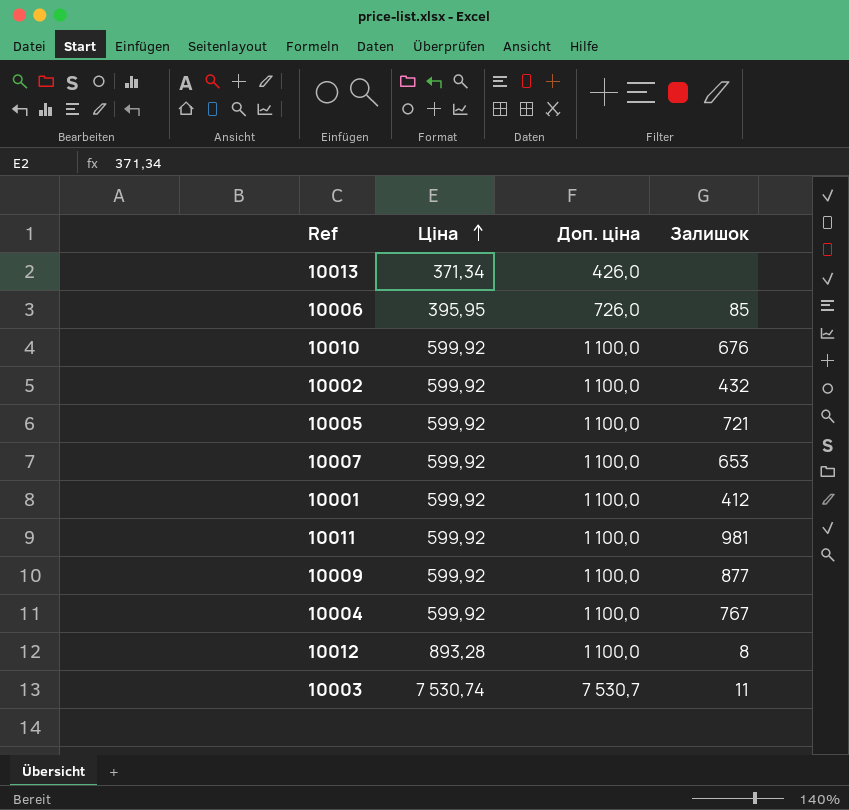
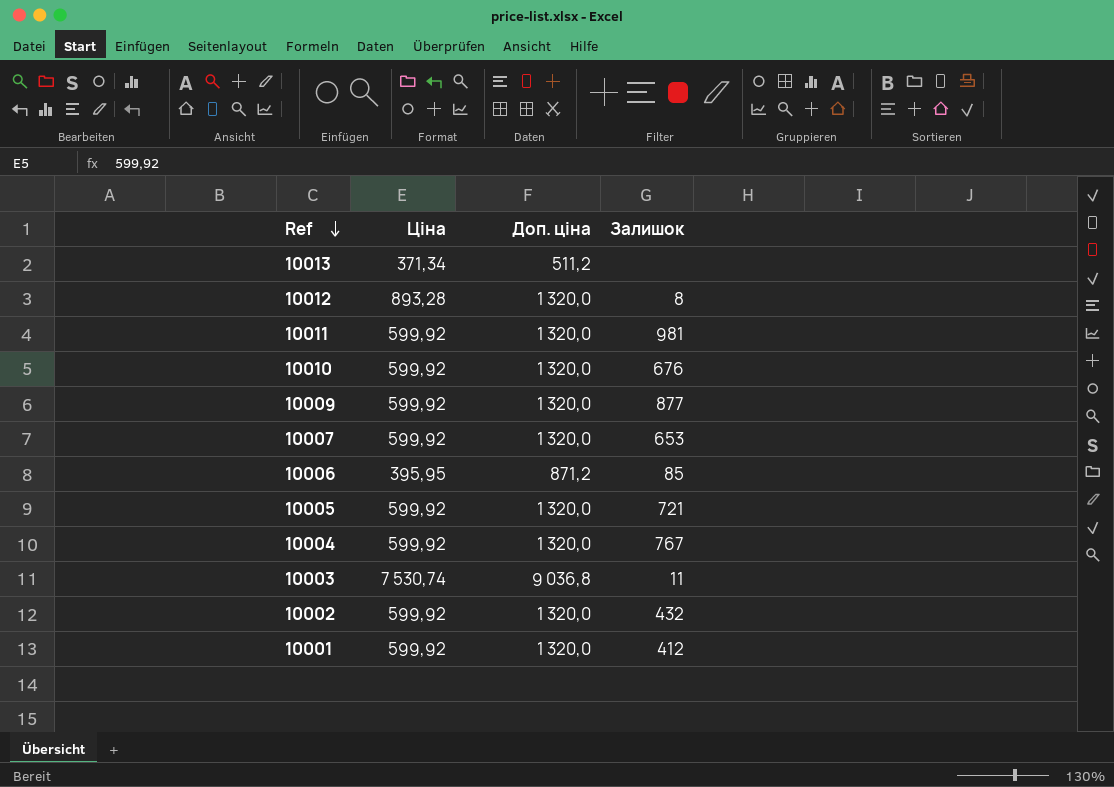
row order: Ціна ascending -> Ref descending
10013 | Доп. ціна: 426,0 -> 511,2
10012 | Доп. ціна: 1 100,0 -> 1 320,0
10011 | Доп. ціна: 1 100,0 -> 1 320,0
10010 | Доп. ціна: 1 100,0 -> 1 320,0
10009 | Доп. ціна: 1 100,0 -> 1 320,0
10007 | Доп. ціна: 1 100,0 -> 1 320,0
10006 | Доп. ціна: 726,0 -> 871,2
10005 | Доп. ціна: 1 100,0 -> 1 320,0
10004 | Доп. ціна: 1 100,0 -> 1 320,0
10003 | Доп. ціна: 7 530,7 -> 9 036,8
10002 | Доп. ціна: 1 100,0 -> 1 320,0
10001 | Доп. ціна: 1 100,0 -> 1 320,0

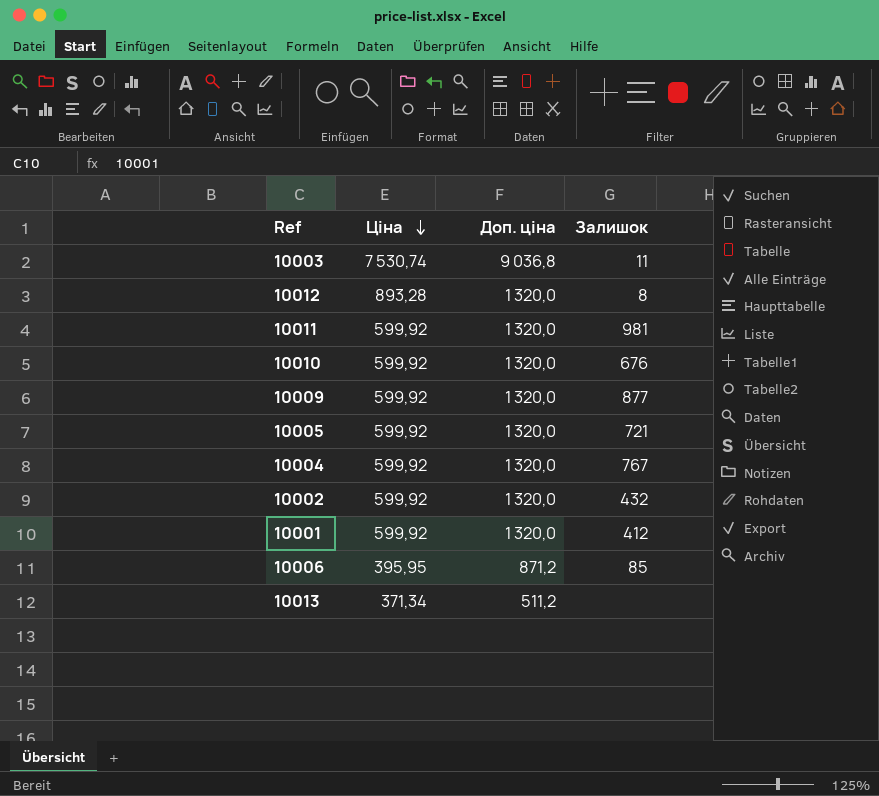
row order: Ref descending -> Ціна descending
row 10007: 599,92 | 1 320,0 | 653 -> none

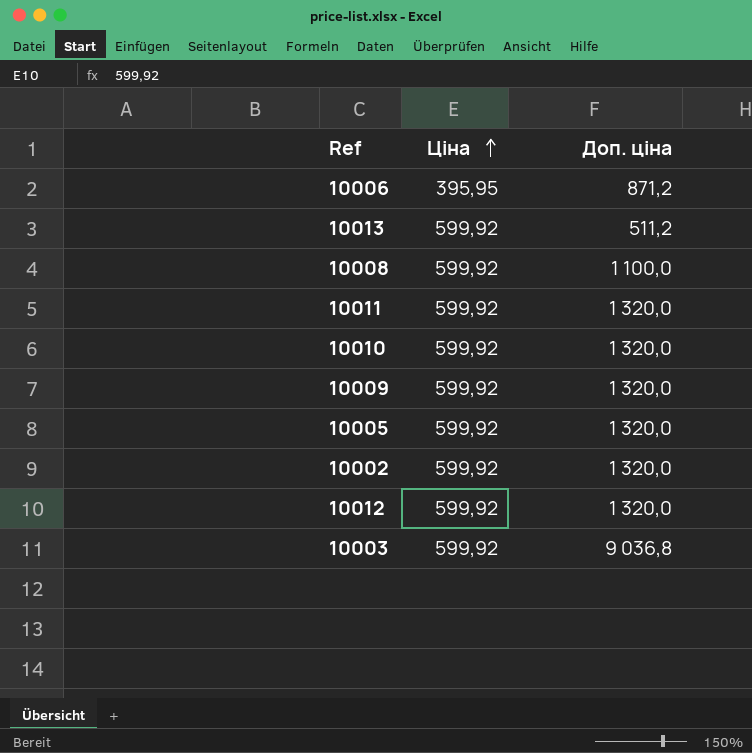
row order: Ціна descending -> Ціна ascending
column Залишок | position: 4 -> none
row 10004: 599,92 | 1 320,0 | 767 -> none
row 10001: 599,92 | 1 320,0 | 412 -> none
10013 | Ціна: 371,34 -> 599,92
row 10008: none -> 599,92 | 1 100,0
10012 | Ціна: 893,28 -> 599,92
10003 | Ціна: 7 530,74 -> 599,92

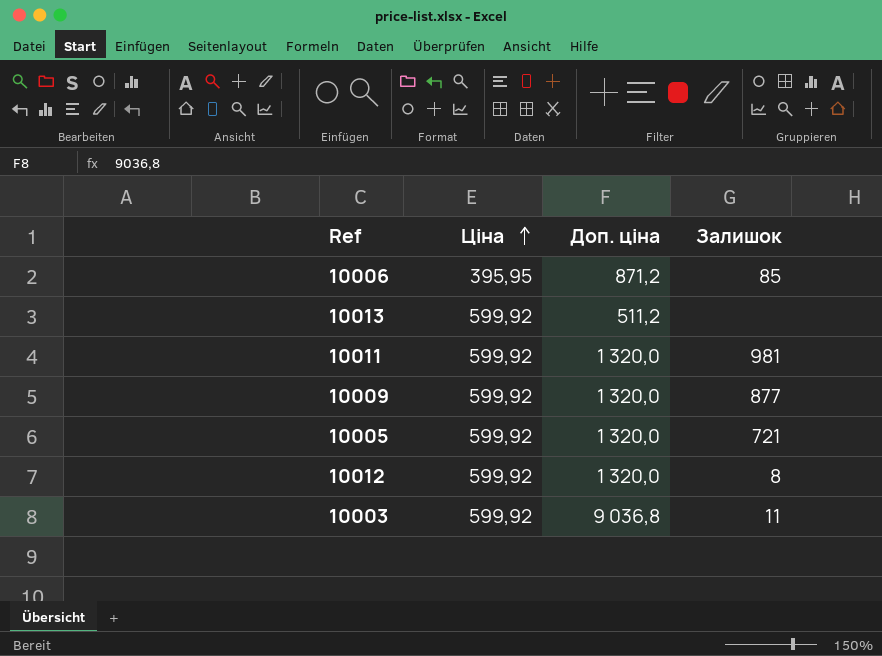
column Залишок | position: none -> 4
row 10008: 599,92 | 1 100,0 -> none
row 10010: 599,92 | 1 320,0 -> none
row 10002: 599,92 | 1 320,0 -> none

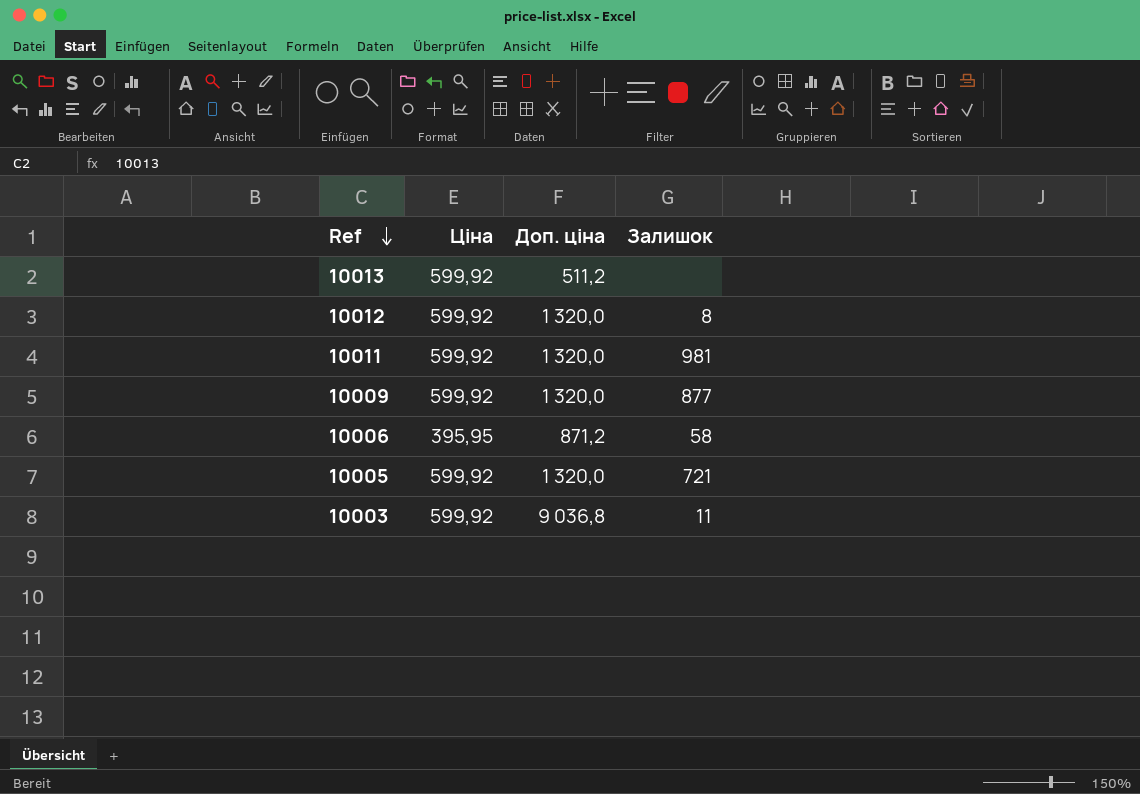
row order: Ціна ascending -> Ref descending
10006 | Залишок: 85 -> 58

